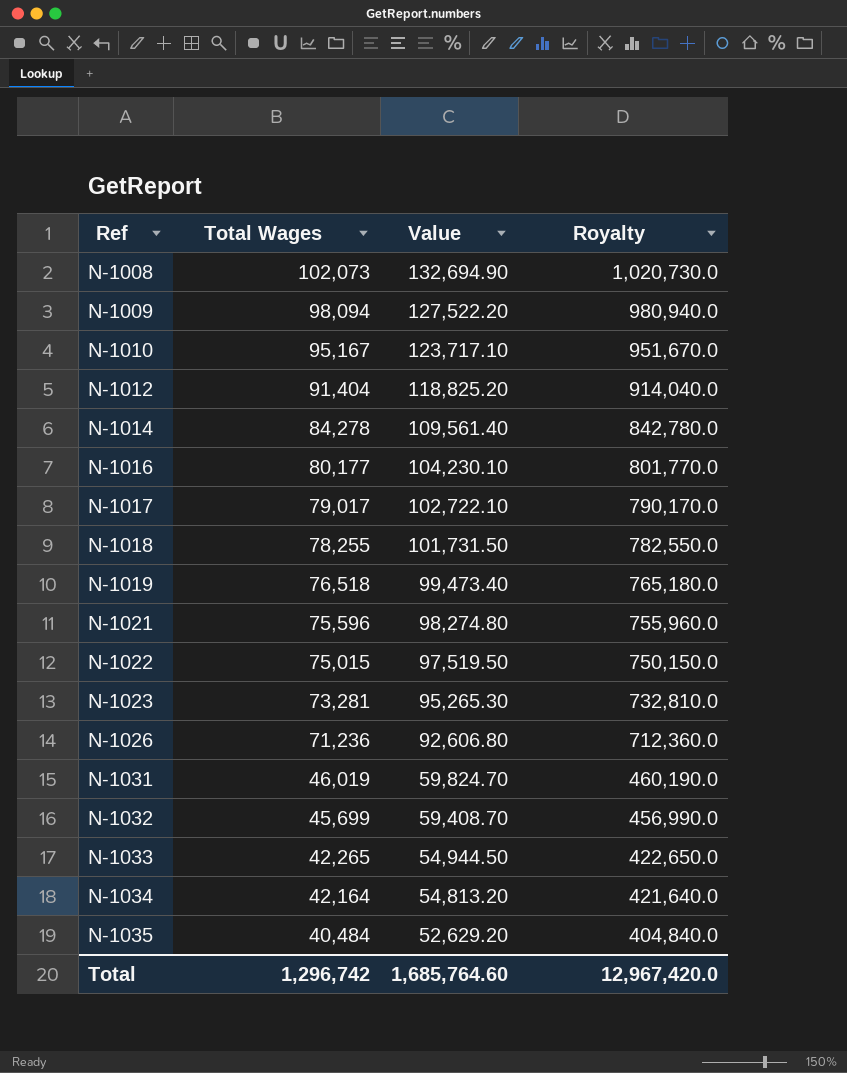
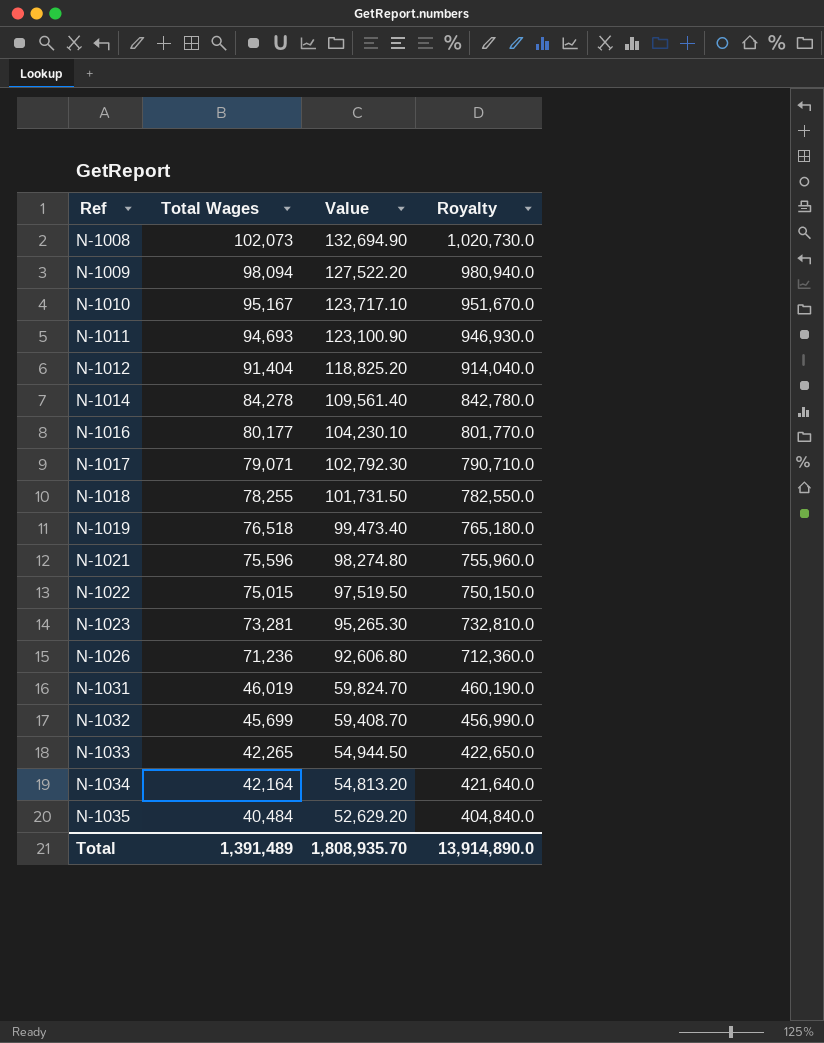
row N-1011: none -> 94,693 | 123,100.90 | 946,930.0
N-1017 | Total Wages: 79,017 -> 79,071
N-1017 | Value: 102,722.10 -> 102,792.30
N-1017 | Royalty: 790,170.0 -> 790,710.0
Total | Total Wages: 1,296,742 -> 1,391,489
Total | Value: 1,685,764.60 -> 1,808,935.70
Total | Royalty: 12,967,420.0 -> 13,914,890.0

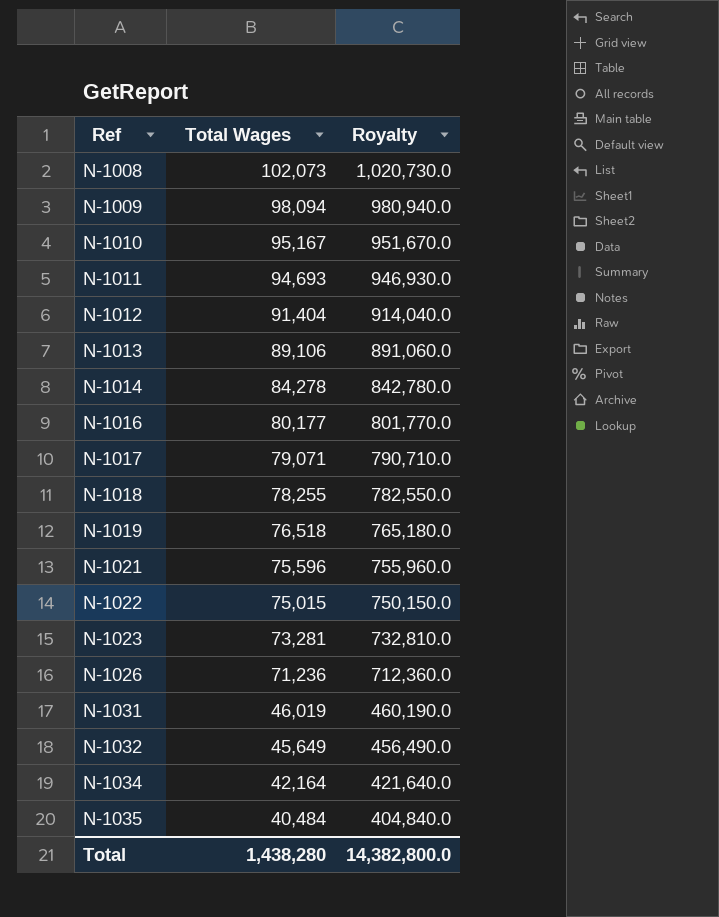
column Value | formula: [Total Wages] * 1.3 -> none
row N-1033: 42,265 | 54,944.50 | 422,650.0 -> none
row N-1013: none -> 89,106 | 891,060.0
N-1032 | Total Wages: 45,699 -> 45,649
N-1032 | Royalty: 456,990.0 -> 456,490.0
Total | Total Wages: 1,391,489 -> 1,438,280
Total | Royalty: 13,914,890.0 -> 14,382,800.0

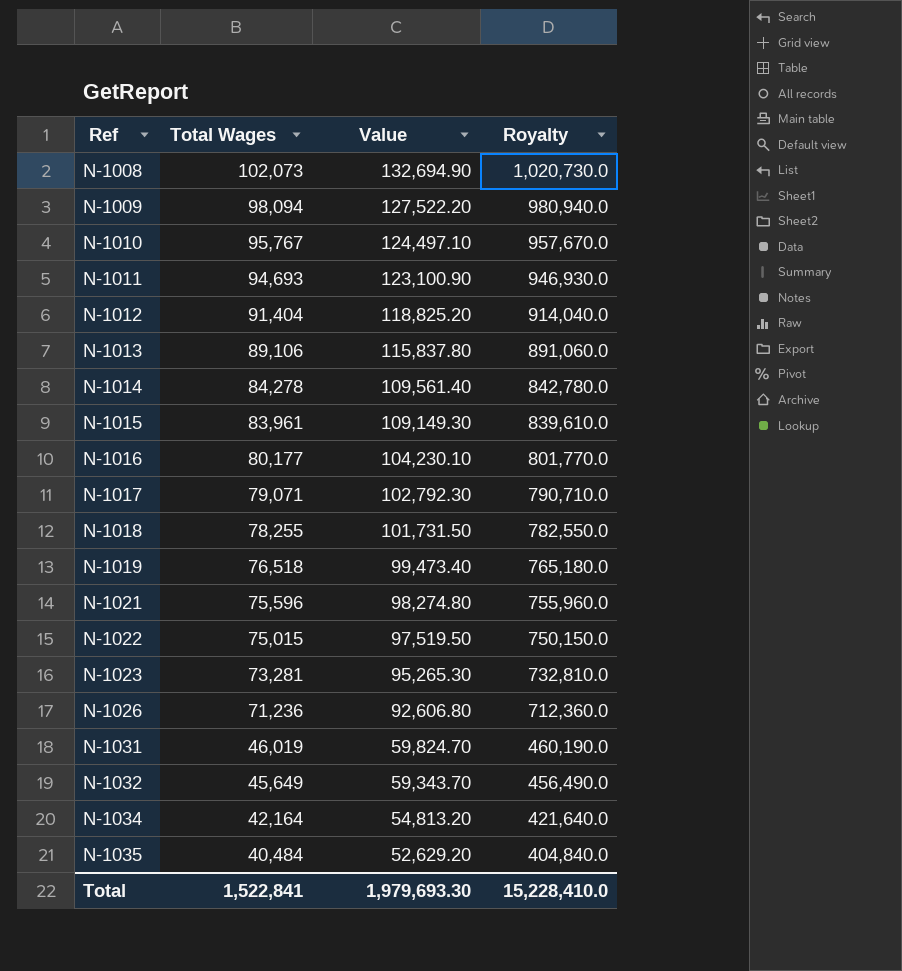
column Value | formula: none -> [Total Wages] * 1.3
N-1010 | Total Wages: 95,167 -> 95,767
N-1010 | Royalty: 951,670.0 -> 957,670.0
row N-1015: none -> 83,961 | 109,149.30 | 839,610.0
Total | Total Wages: 1,438,280 -> 1,522,841
Total | Royalty: 14,382,800.0 -> 15,228,410.0

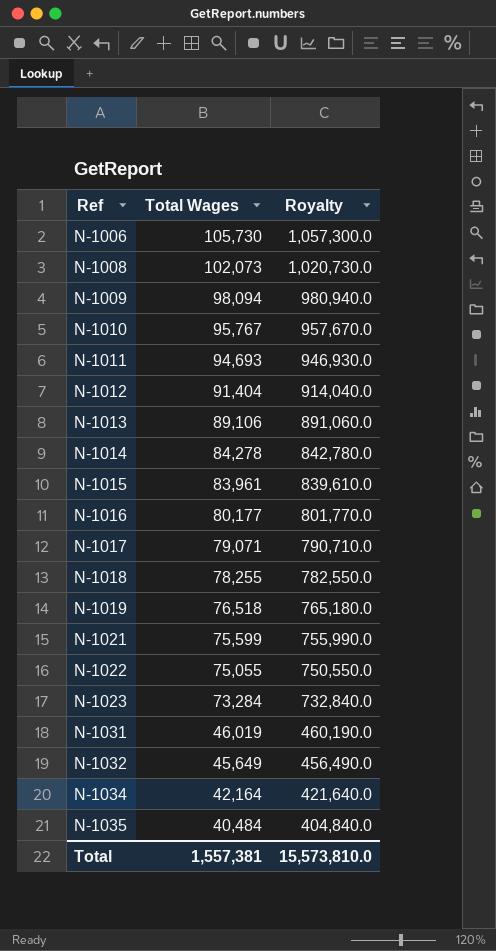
column Value | formula: [Total Wages] * 1.3 -> none
row N-1026: 71,236 | 92,606.80 | 712,360.0 -> none
row N-1006: none -> 105,730 | 1,057,300.0
N-1021 | Total Wages: 75,596 -> 75,599
N-1021 | Royalty: 755,960.0 -> 755,990.0
N-1022 | Total Wages: 75,015 -> 75,055
N-1022 | Royalty: 750,150.0 -> 750,550.0
N-1023 | Total Wages: 73,281 -> 73,284
N-1023 | Royalty: 732,810.0 -> 732,840.0
Total | Total Wages: 1,522,841 -> 1,557,381
Total | Royalty: 15,228,410.0 -> 15,573,810.0

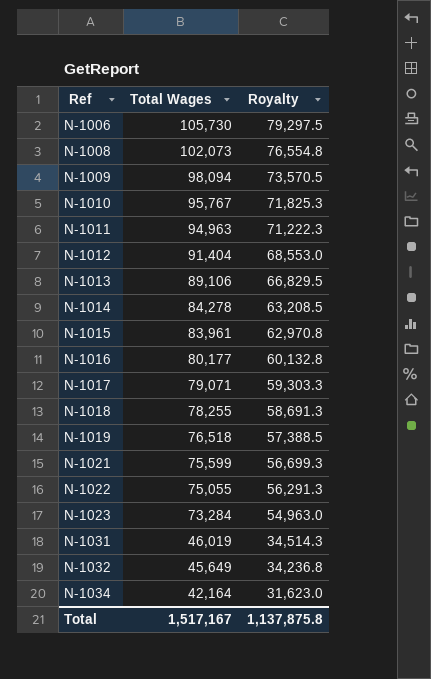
column Royalty | formula: [Total Wages] * 10 -> [Total Wages] * 0.75
row N-1035: 40,484 | 404,840.0 -> none
N-1011 | Total Wages: 94,693 -> 94,963
Total | Total Wages: 1,557,381 -> 1,517,167
Total | Royalty: 15,573,810.0 -> 1,137,875.8

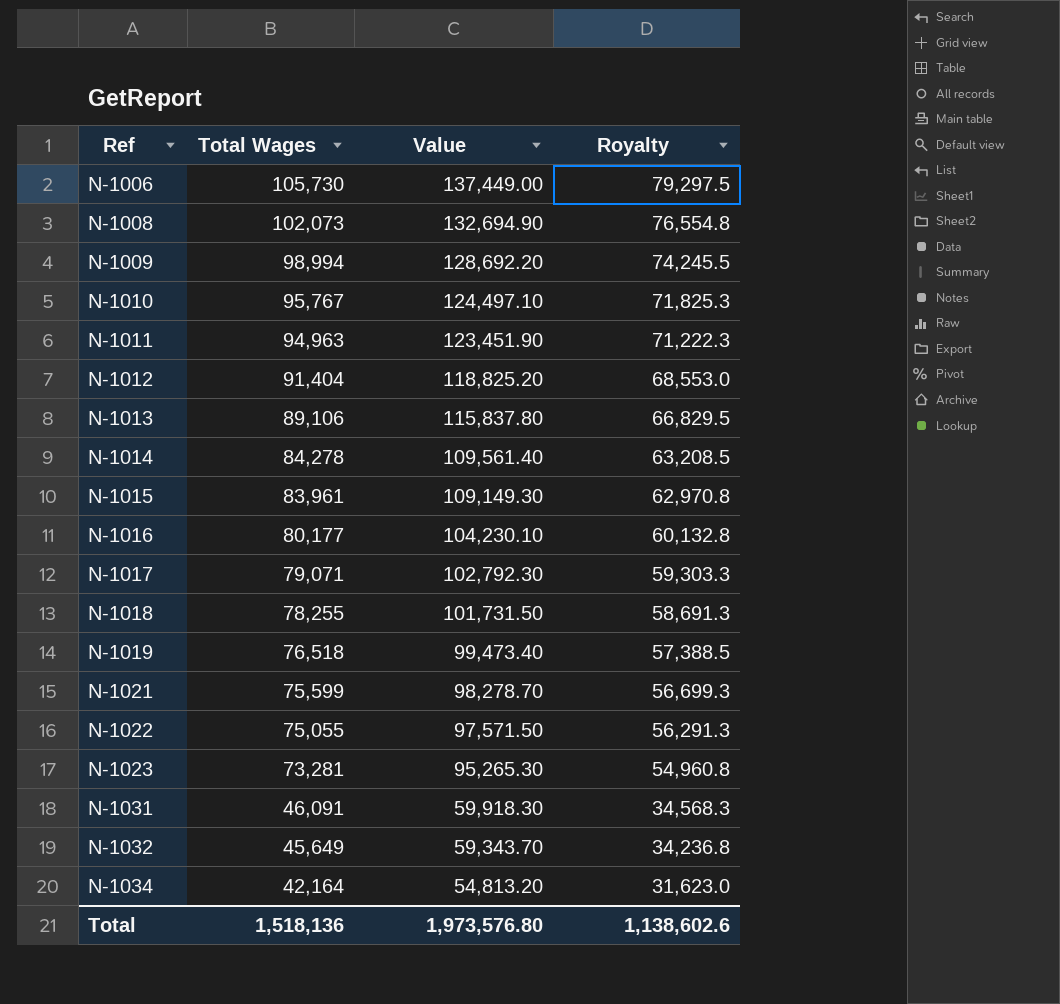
column Value | formula: none -> [Total Wages] * 1.3
N-1009 | Total Wages: 98,094 -> 98,994
N-1009 | Royalty: 73,570.5 -> 74,245.5
N-1023 | Total Wages: 73,284 -> 73,281
N-1023 | Royalty: 54,963.0 -> 54,960.8
N-1031 | Total Wages: 46,019 -> 46,091
N-1031 | Royalty: 34,514.3 -> 34,568.3
Total | Total Wages: 1,517,167 -> 1,518,136
Total | Royalty: 1,137,875.8 -> 1,138,602.6

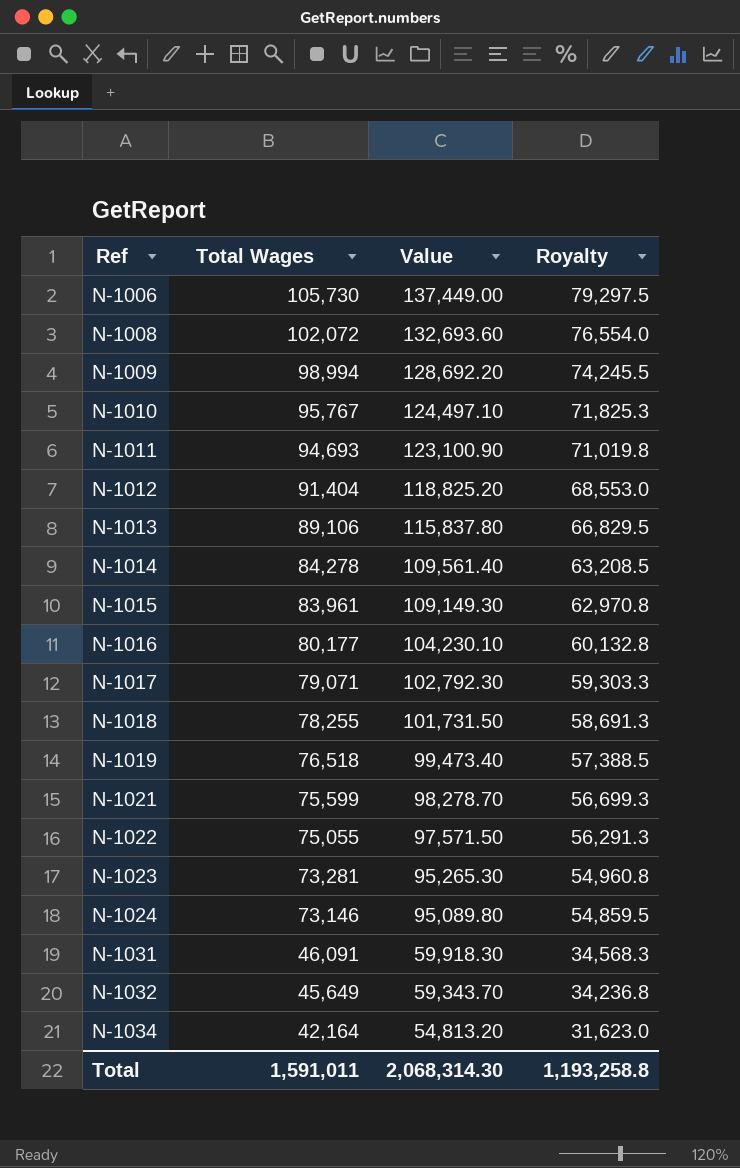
N-1008 | Total Wages: 102,073 -> 102,072
N-1008 | Value: 132,694.90 -> 132,693.60
N-1008 | Royalty: 76,554.8 -> 76,554.0
N-1011 | Total Wages: 94,963 -> 94,693
N-1011 | Value: 123,451.90 -> 123,100.90
N-1011 | Royalty: 71,222.3 -> 71,019.8
row N-1024: none -> 73,146 | 95,089.80 | 54,859.5
Total | Total Wages: 1,518,136 -> 1,591,011
Total | Value: 1,973,576.80 -> 2,068,314.30
Total | Royalty: 1,138,602.6 -> 1,193,258.8

